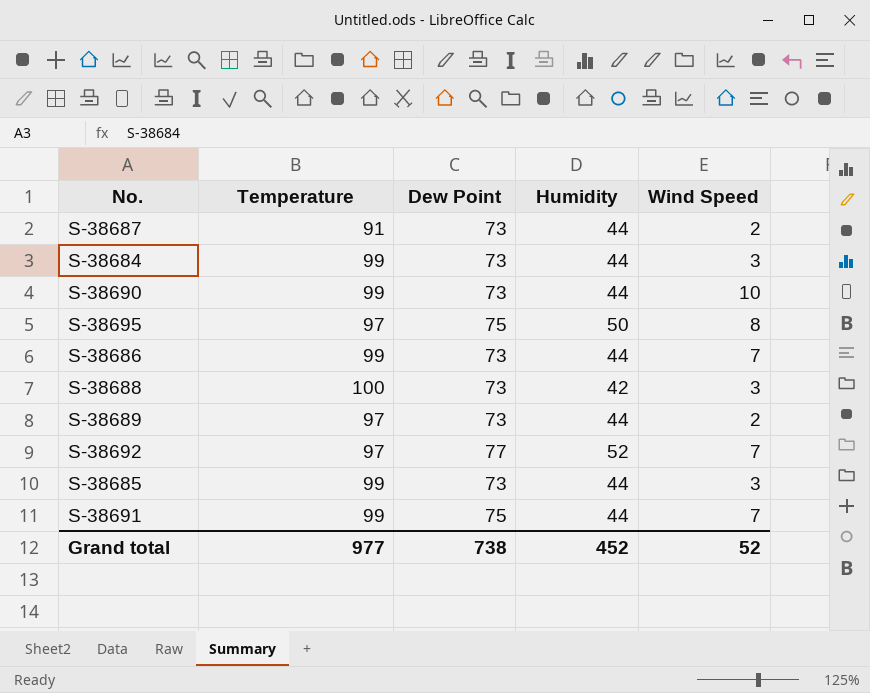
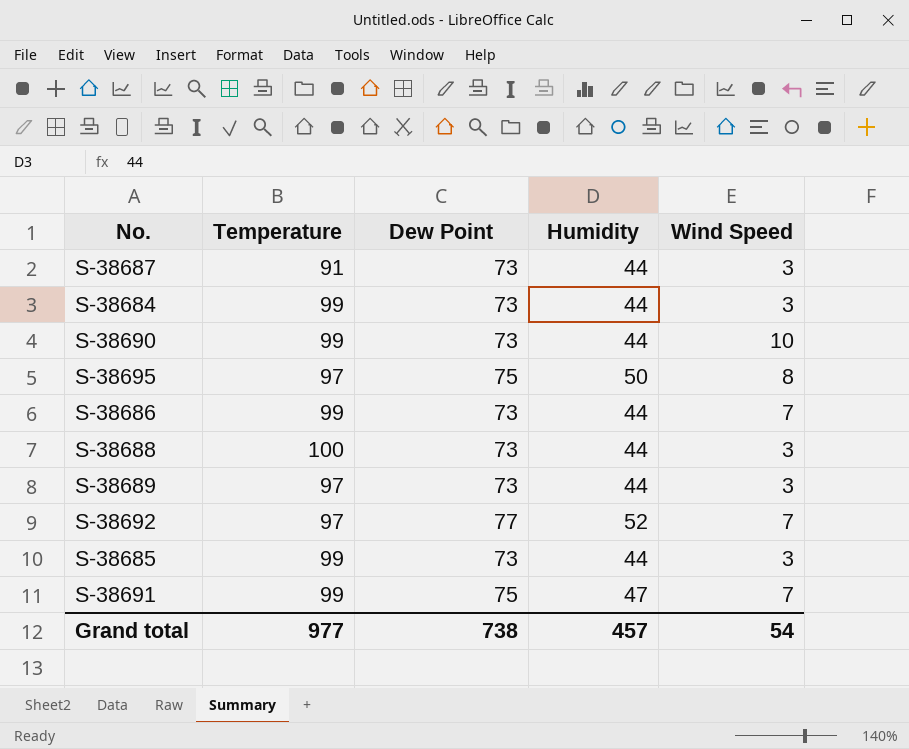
S-38687 | Wind Speed: 2 -> 3
S-38688 | Humidity: 42 -> 44
S-38689 | Wind Speed: 2 -> 3
S-38691 | Humidity: 44 -> 47
Grand total | Humidity: 452 -> 457
Grand total | Wind Speed: 52 -> 54

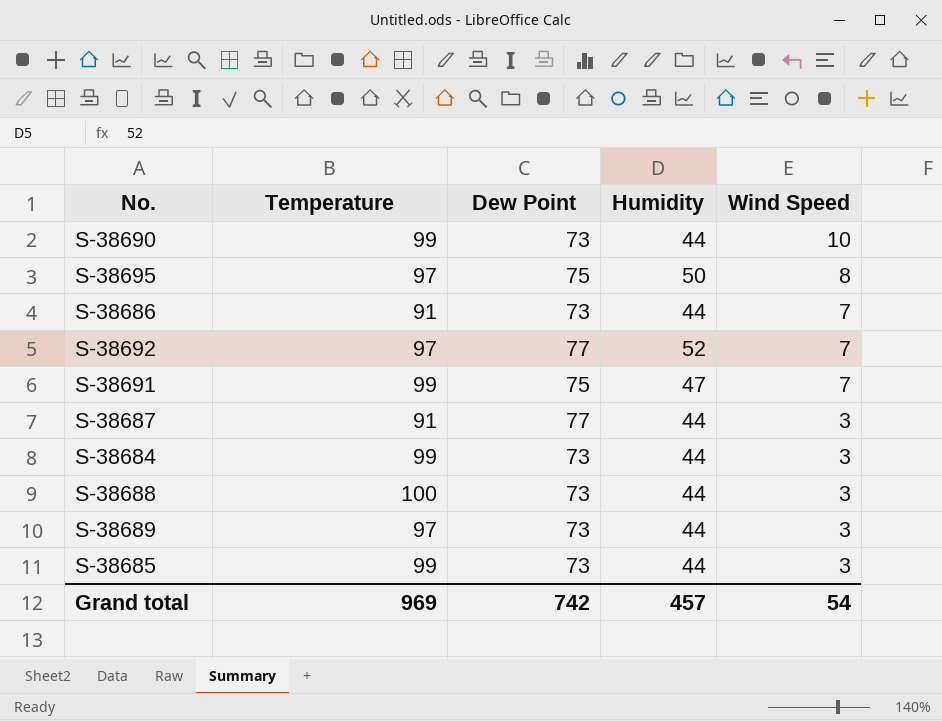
row order: none -> Wind Speed descending
S-38686 | Temperature: 99 -> 91
S-38687 | Dew Point: 73 -> 77
Grand total | Temperature: 977 -> 969
Grand total | Dew Point: 738 -> 742

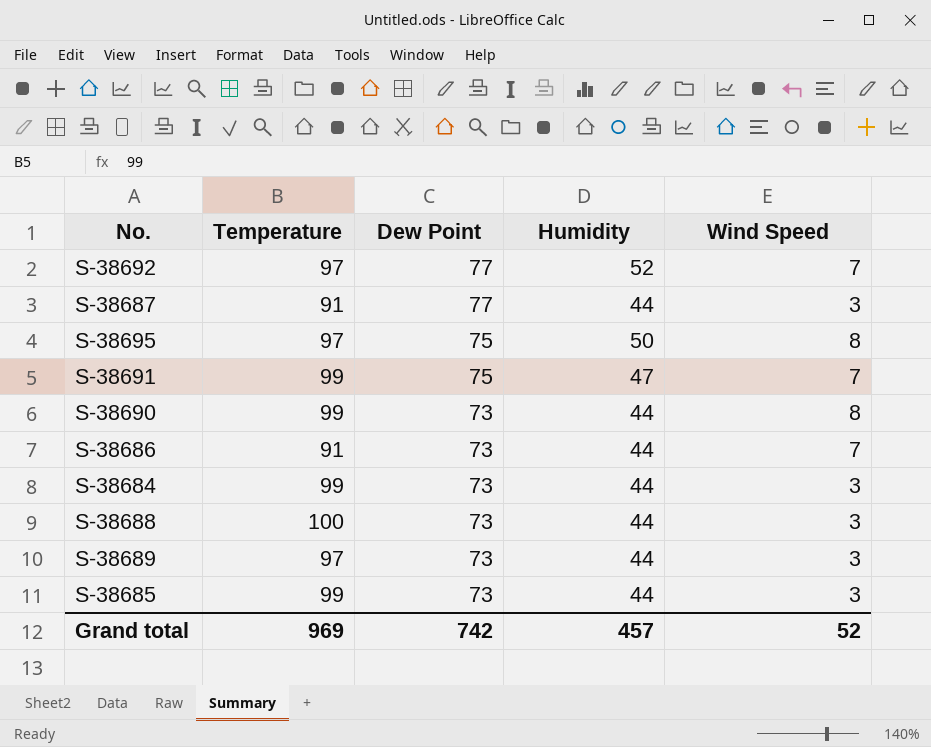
row order: Wind Speed descending -> Dew Point descending
S-38690 | Wind Speed: 10 -> 8
Grand total | Wind Speed: 54 -> 52

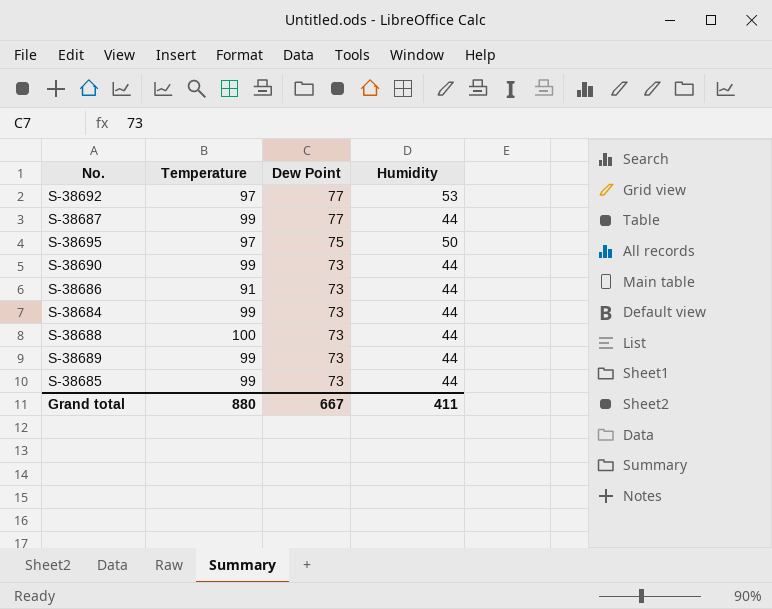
column Wind Speed | position: 5 -> none
row S-38691: 99 | 75 | 47 | 7 -> none
S-38692 | Humidity: 52 -> 53
S-38687 | Temperature: 91 -> 99
S-38689 | Temperature: 97 -> 99
Grand total | Temperature: 969 -> 880
Grand total | Dew Point: 742 -> 667
Grand total | Humidity: 457 -> 411

